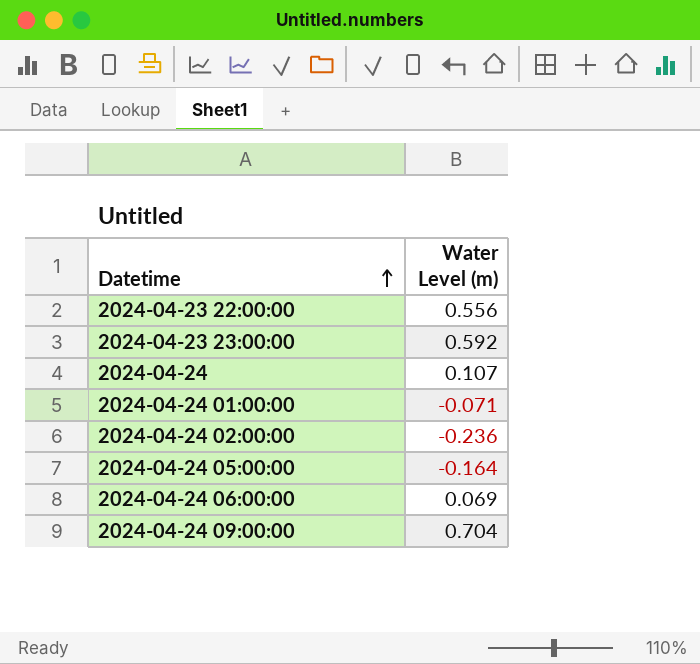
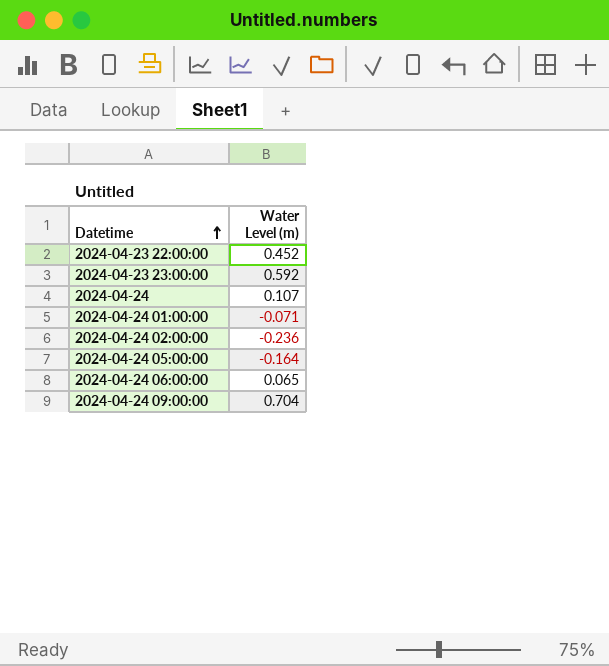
2024-04-23 22:00:00 | Water Level (m): 0.556 -> 0.452
2024-04-24 06:00:00 | Water Level (m): 0.069 -> 0.065

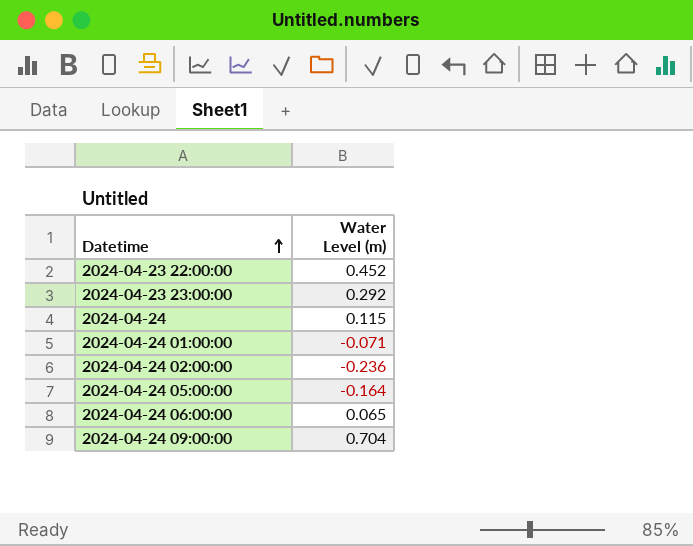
2024-04-23 23:00:00 | Water Level (m): 0.592 -> 0.292
2024-04-24 | Water Level (m): 0.107 -> 0.115

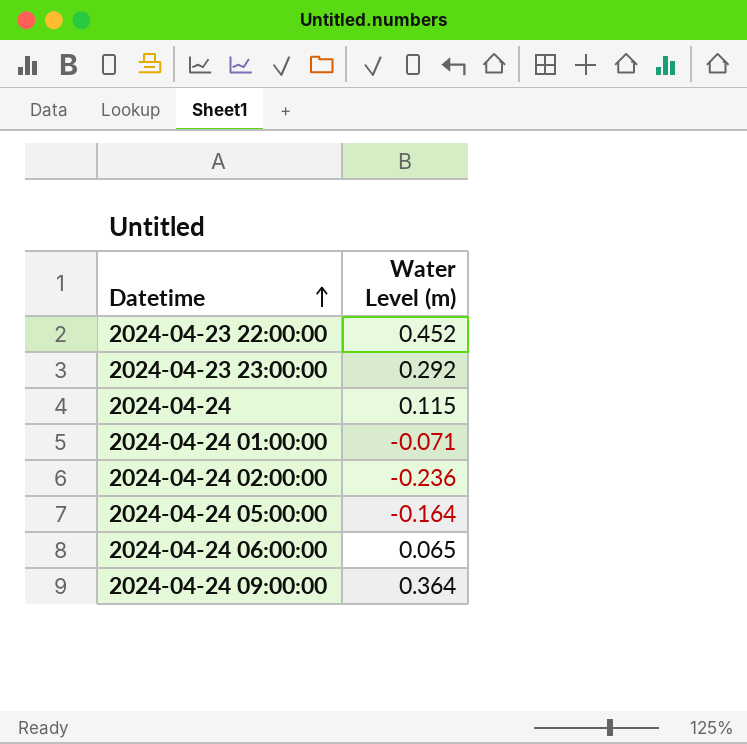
2024-04-24 09:00:00 | Water Level (m): 0.704 -> 0.364

